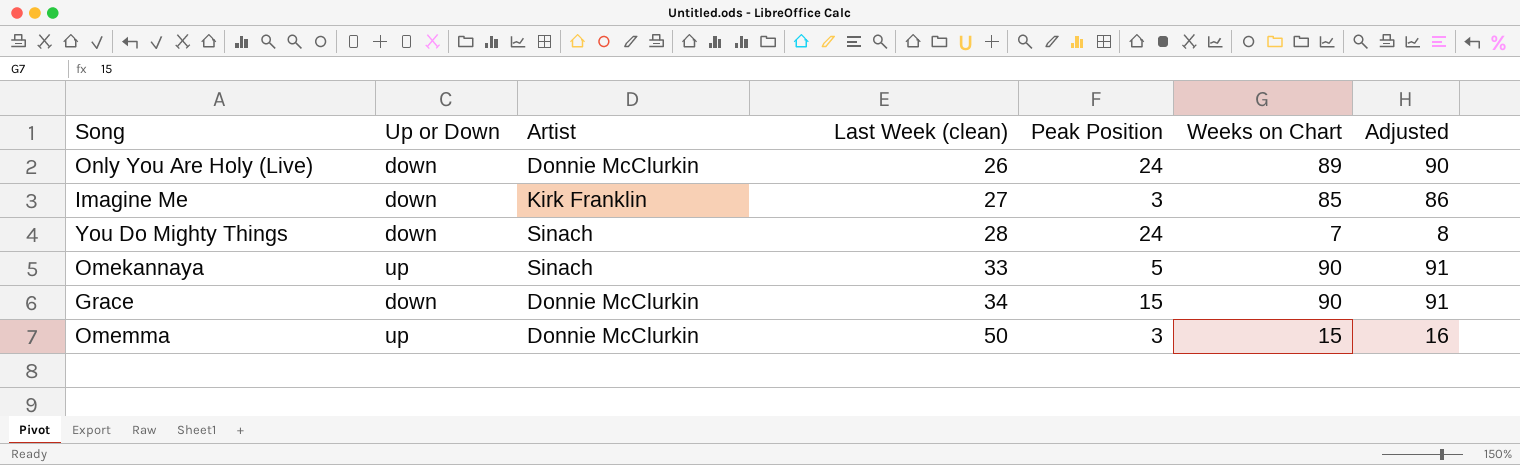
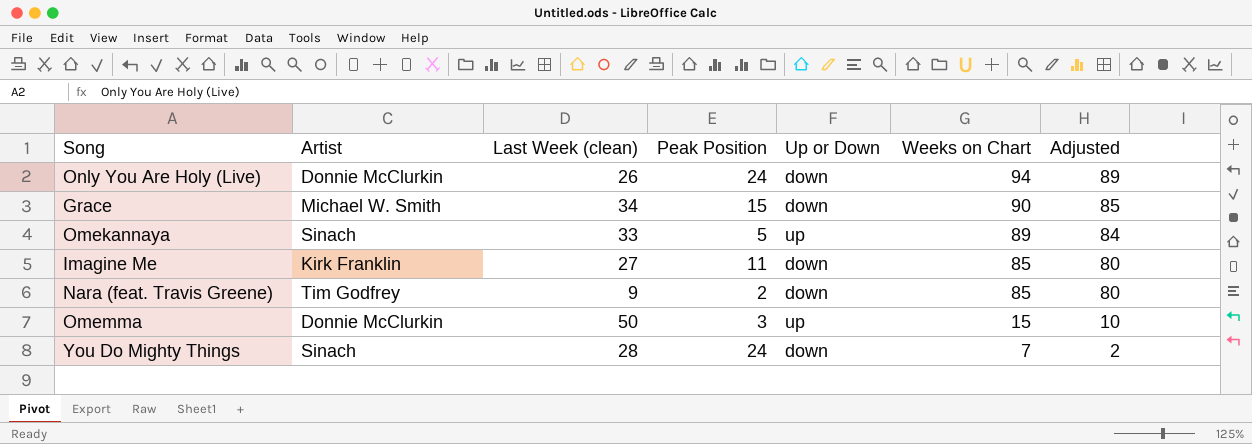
row order: Last Week (clean) ascending -> Weeks on Chart descending
column Up or Down | position: 2 -> 5
column Adjusted | formula: [Weeks on Chart] + 1 -> [Weeks on Chart] - 5
Only You Are Holy (Live) | Weeks on Chart: 89 -> 94
Grace | Artist: Donnie McClurkin -> Michael W. Smith
Omekannaya | Weeks on Chart: 90 -> 89
Imagine Me | Peak Position: 3 -> 11
row Nara (feat. Travis Greene): none -> Tim Godfrey | 9 | 2 | down | 85 | 80

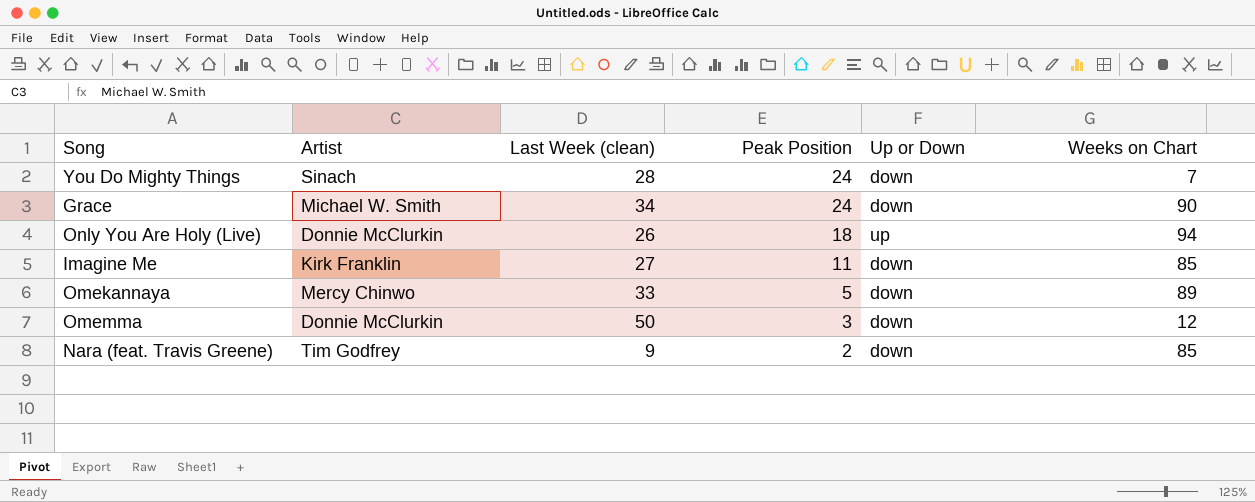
row order: Weeks on Chart descending -> Peak Position descending
column Adjusted | formula: [Weeks on Chart] - 5 -> none
Grace | Peak Position: 15 -> 24
Only You Are Holy (Live) | Peak Position: 24 -> 18
Only You Are Holy (Live) | Up or Down: down -> up
Omekannaya | Artist: Sinach -> Mercy Chinwo
Omekannaya | Up or Down: up -> down
Omemma | Up or Down: up -> down
Omemma | Weeks on Chart: 15 -> 12

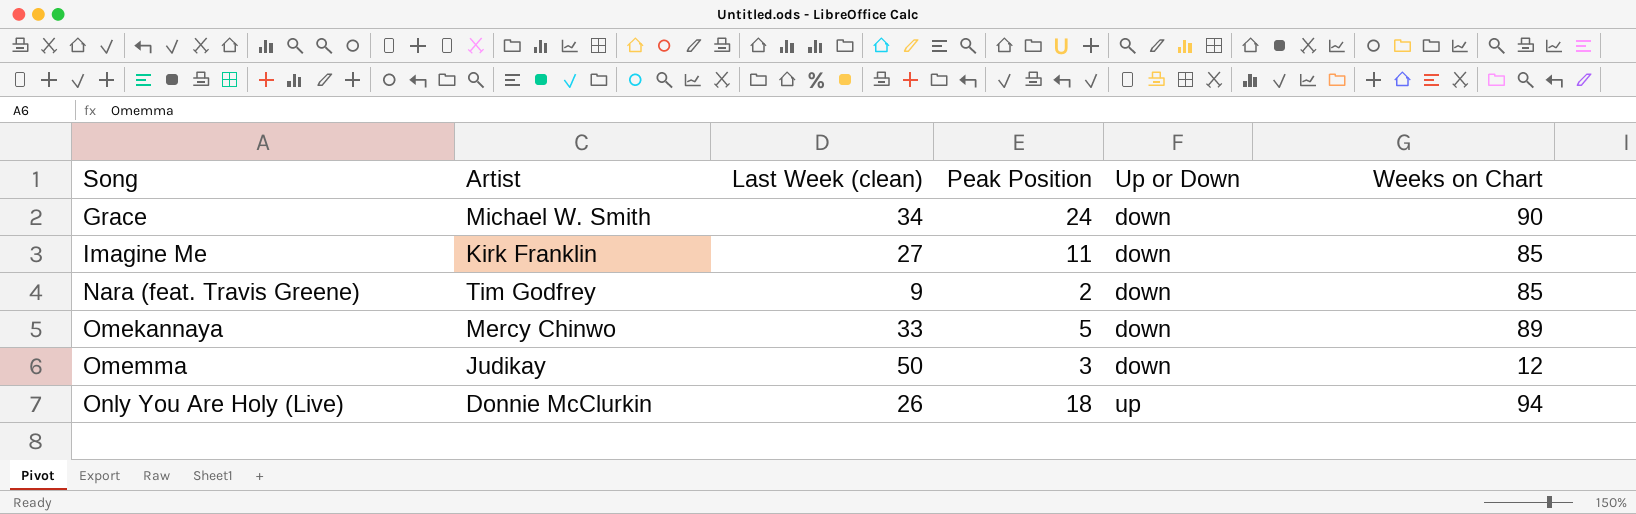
row order: Peak Position descending -> Song ascending
row You Do Mighty Things: Sinach | 28 | 24 | down | 7 -> none
Omemma | Artist: Donnie McClurkin -> Judikay

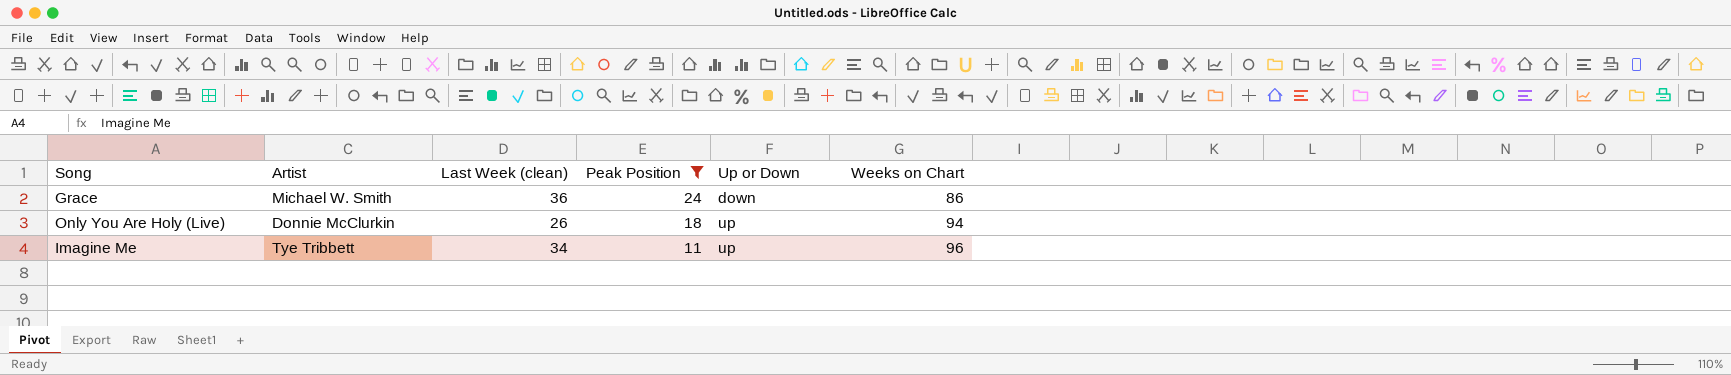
filter: none -> Peak Position >= 11
row order: Song ascending -> Peak Position descending
Grace | Last Week (clean): 34 -> 36
Grace | Weeks on Chart: 90 -> 86
Imagine Me | Artist: Kirk Franklin -> Tye Tribbett
Imagine Me | Last Week (clean): 27 -> 34
Imagine Me | Up or Down: down -> up
Imagine Me | Weeks on Chart: 85 -> 96

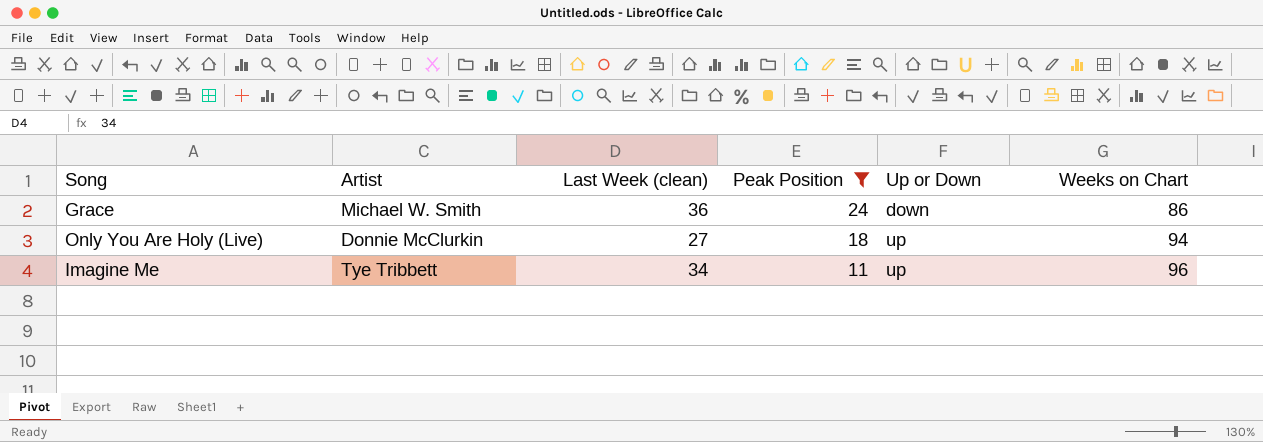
Only You Are Holy (Live) | Last Week (clean): 26 -> 27

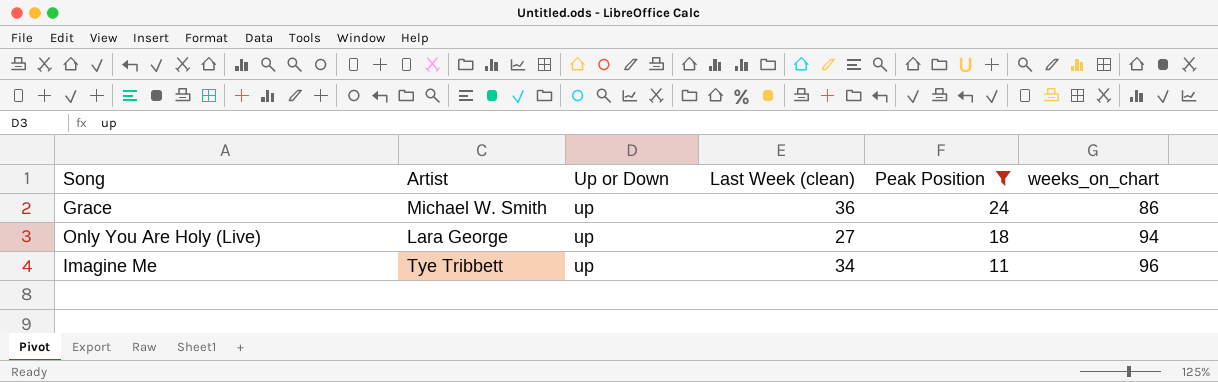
column Up or Down | position: 5 -> 3
column name: Weeks on Chart -> weeks_on_chart
Grace | Up or Down: down -> up
Only You Are Holy (Live) | Artist: Donnie McClurkin -> Lara George

